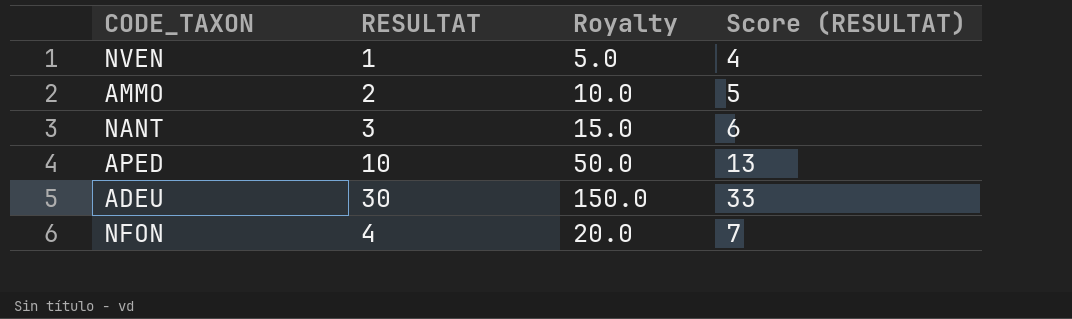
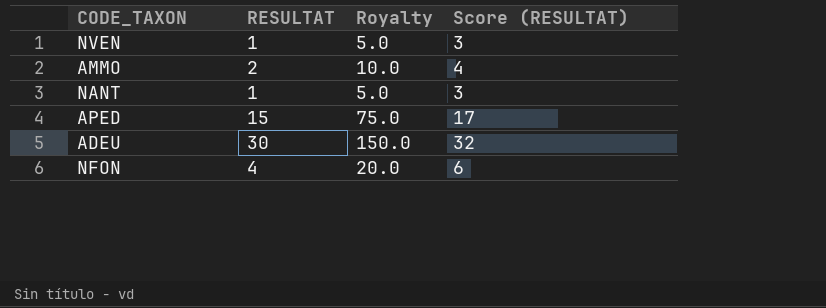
column Score (RESULTAT) | formula: [RESULTAT] + 3 -> [RESULTAT] + 2
NANT | RESULTAT: 3 -> 1
NANT | Royalty: 15.0 -> 5.0
APED | RESULTAT: 10 -> 15
APED | Royalty: 50.0 -> 75.0

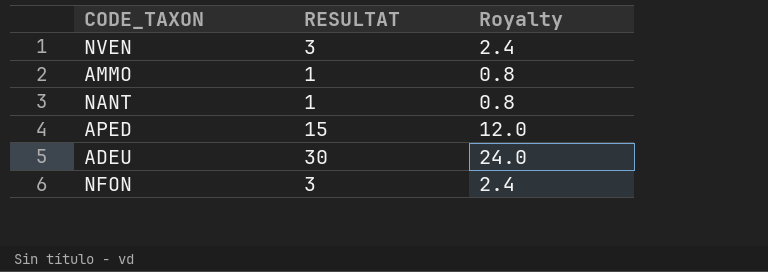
column Score (RESULTAT) | formula: [RESULTAT] + 2 -> none
column Royalty | formula: [RESULTAT] * 5 -> [RESULTAT] * 0.8
NVEN | RESULTAT: 1 -> 3
AMMO | RESULTAT: 2 -> 1
NFON | RESULTAT: 4 -> 3

